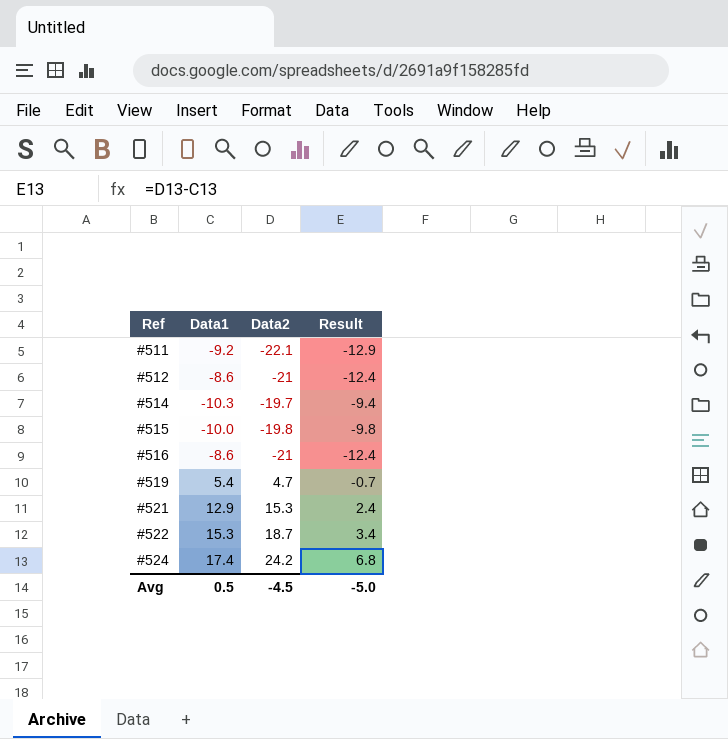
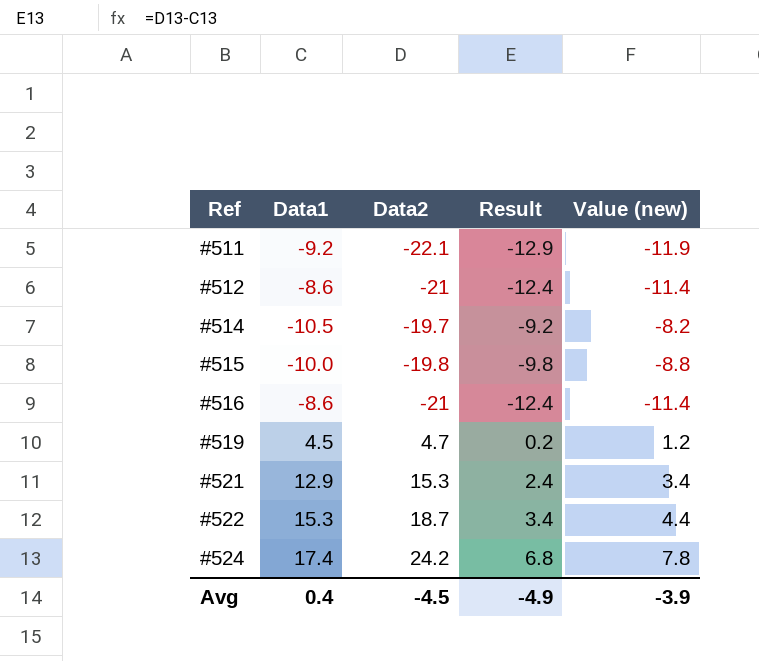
column Value (new) | formula: none -> [Result] + 1
#514 | Data1: -10.3 -> -10.5
#514 | Result: -9.4 -> -9.2
#519 | Data1: 5.4 -> 4.5
#519 | Result: -0.7 -> 0.2
Avg | Data1: 0.5 -> 0.4
Avg | Result: -5.0 -> -4.9

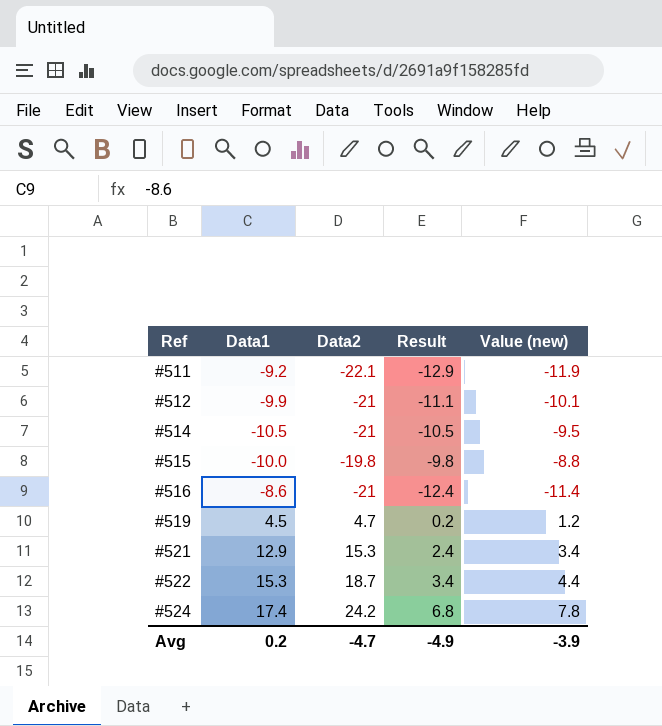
#512 | Data1: -8.6 -> -9.9
#512 | Result: -12.4 -> -11.1
#512 | Value (new): -11.4 -> -10.1
#514 | Data2: -19.7 -> -21
#514 | Result: -9.2 -> -10.5
#514 | Value (new): -8.2 -> -9.5
Avg | Data1: 0.4 -> 0.2
Avg | Data2: -4.5 -> -4.7

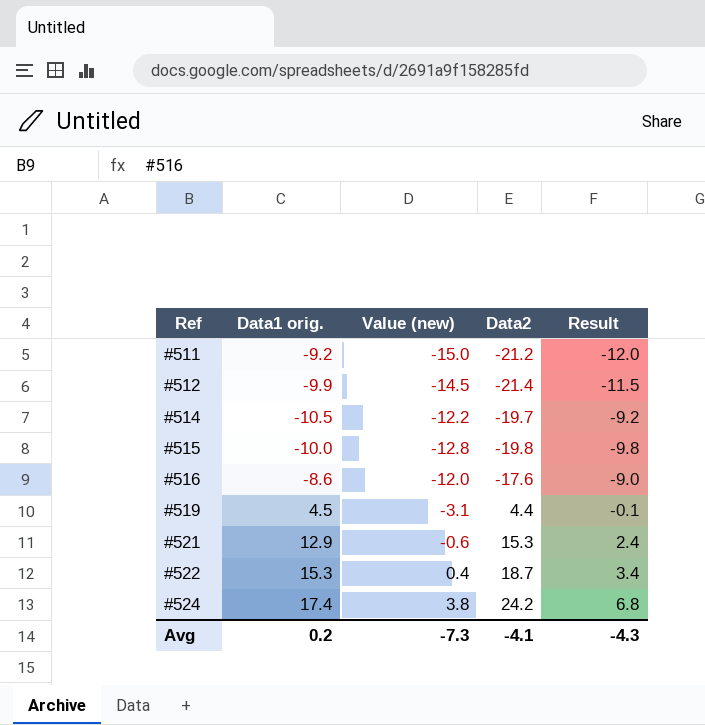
column name: Data1 -> Data1 orig.
column Value (new) | formula: [Result] + 1 -> [Result] - 3
column Value (new) | position: 5 -> 3
#511 | Data2: -22.1 -> -21.2
#511 | Result: -12.9 -> -12.0
#512 | Data2: -21 -> -21.4
#512 | Result: -11.1 -> -11.5
#514 | Data2: -21 -> -19.7
#514 | Result: -10.5 -> -9.2
#516 | Data2: -21 -> -17.6
#516 | Result: -12.4 -> -9.0
#519 | Data2: 4.7 -> 4.4
#519 | Result: 0.2 -> -0.1
Avg | Value (new): -3.9 -> -7.3
Avg | Data2: -4.7 -> -4.1
Avg | Result: -4.9 -> -4.3

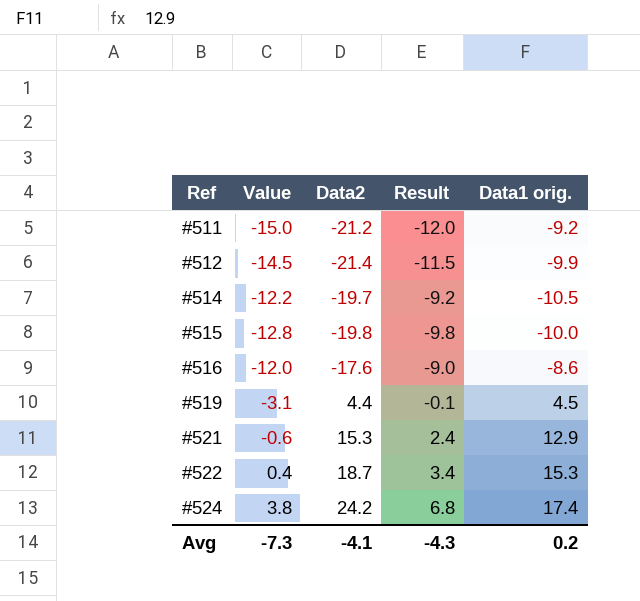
column name: Value (new) -> Value
column Data1 orig. | position: 2 -> 5

